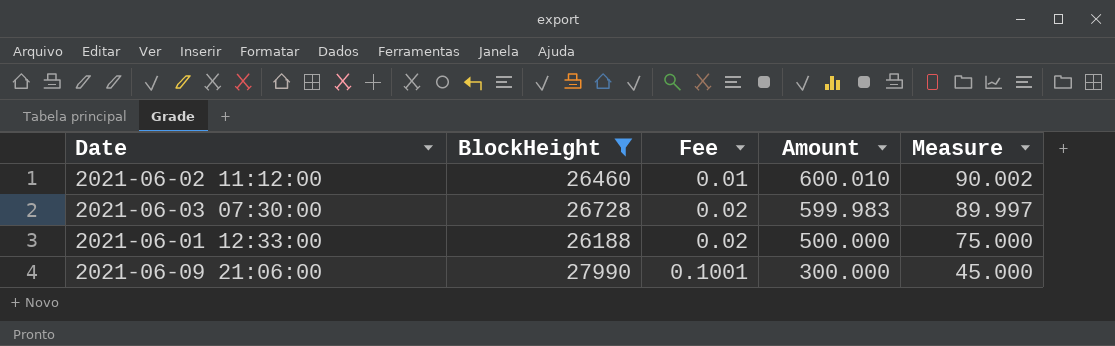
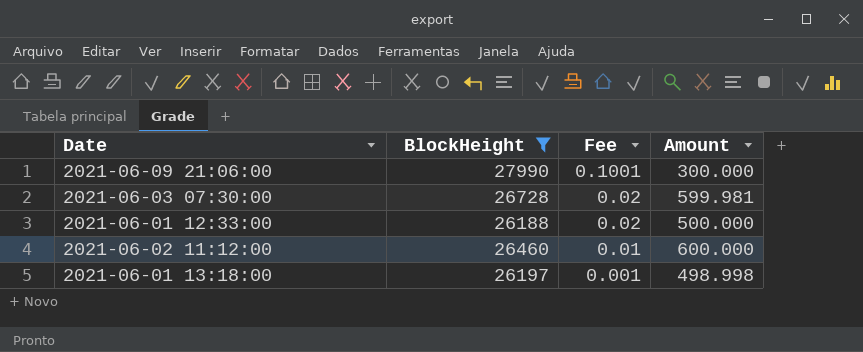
row order: Fee ascending -> Fee descending
column Measure | formula: [Amount] * 0.15 -> none
2021-06-03 07:30:00 | Amount: 599.983 -> 599.981
2021-06-02 11:12:00 | Amount: 600.010 -> 600.000
row 2021-06-01 13:18:00: none -> 26197 | 0.001 | 498.998

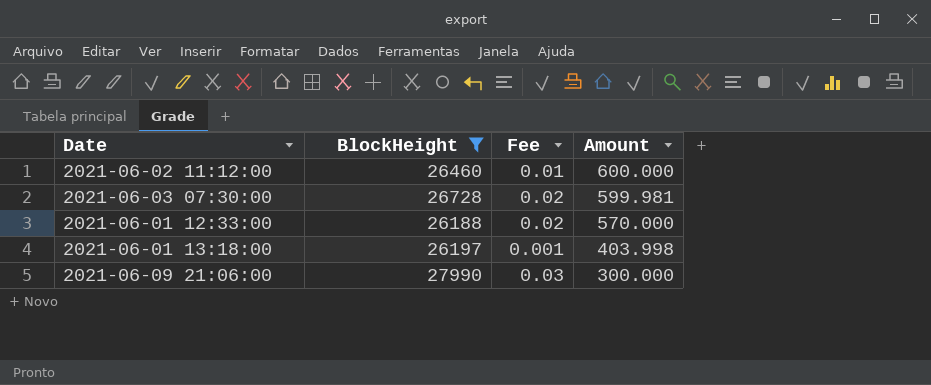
row order: Fee descending -> Amount descending
2021-06-01 12:33:00 | Amount: 500.000 -> 570.000
2021-06-01 13:18:00 | Amount: 498.998 -> 403.998
2021-06-09 21:06:00 | Fee: 0.1001 -> 0.03

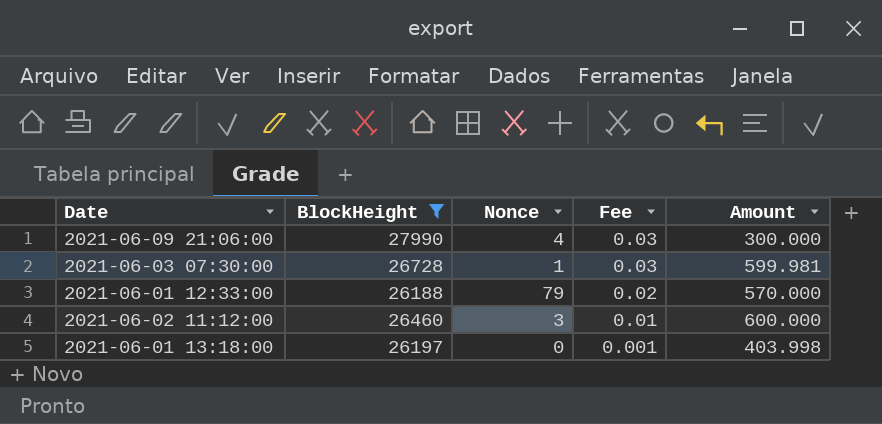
row order: Amount descending -> Fee descending
column Nonce | position: none -> 3
2021-06-03 07:30:00 | Fee: 0.02 -> 0.03

